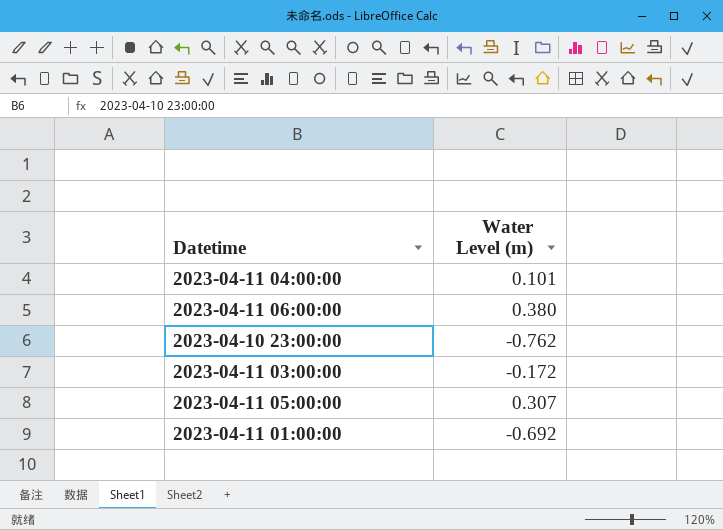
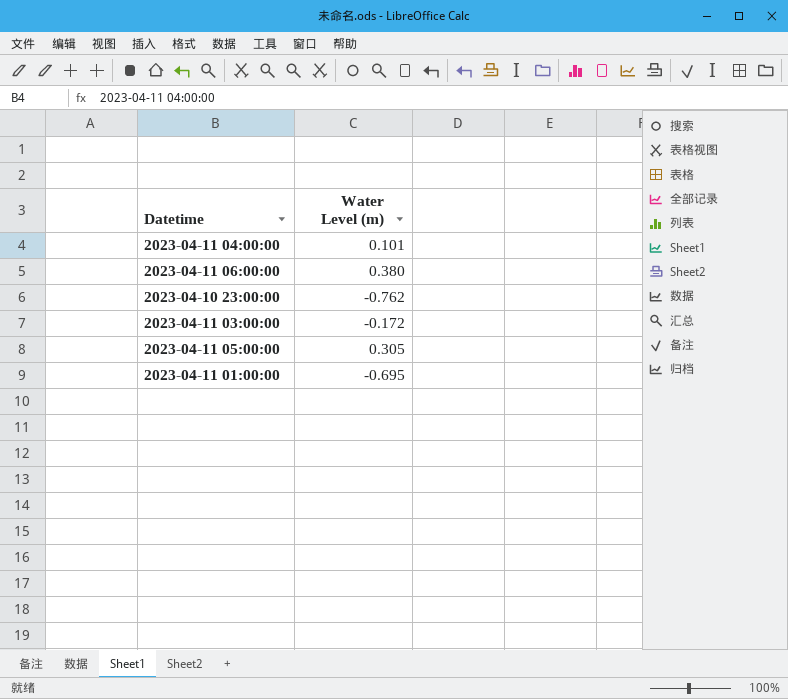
2023-04-11 05:00:00 | Water Level (m): 0.307 -> 0.305
2023-04-11 01:00:00 | Water Level (m): -0.692 -> -0.695

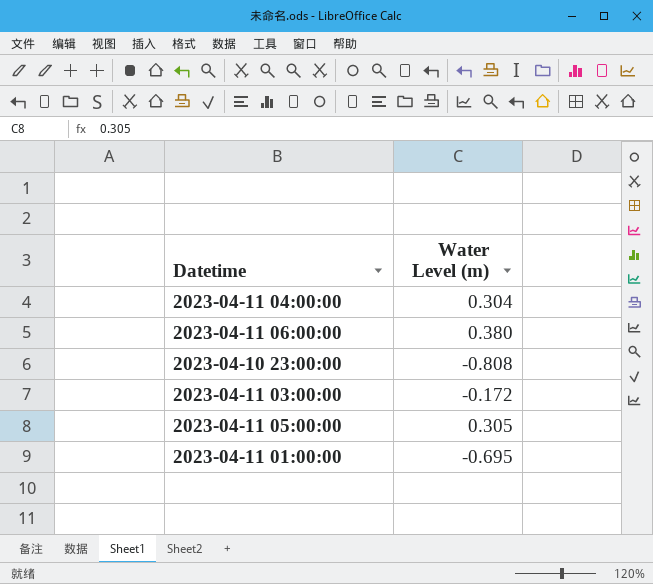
2023-04-11 04:00:00 | Water Level (m): 0.101 -> 0.304
2023-04-10 23:00:00 | Water Level (m): -0.762 -> -0.808

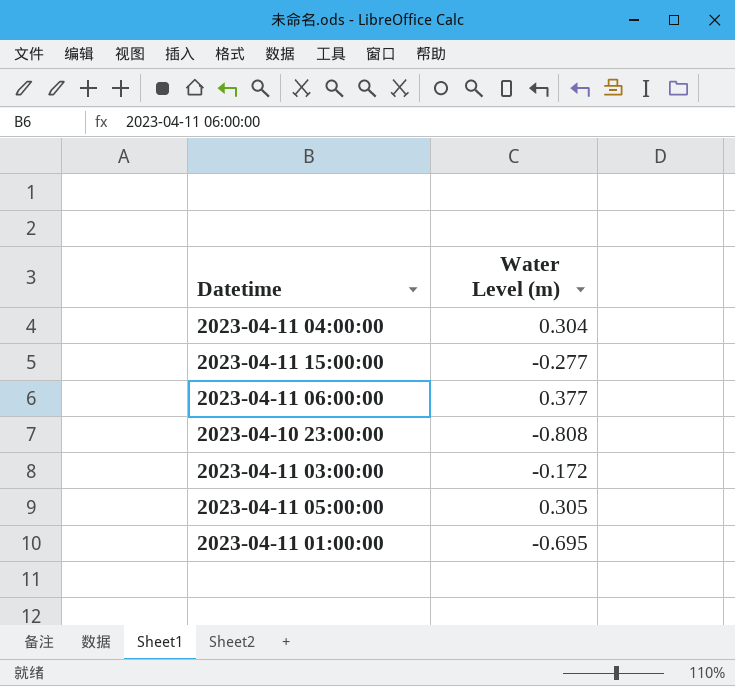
row 2023-04-11 15:00:00: none -> -0.277
2023-04-11 06:00:00 | Water Level (m): 0.380 -> 0.377

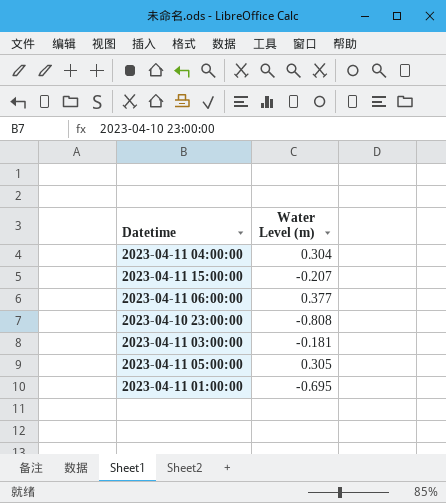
2023-04-11 15:00:00 | Water Level (m): -0.277 -> -0.207
2023-04-11 03:00:00 | Water Level (m): -0.172 -> -0.181

